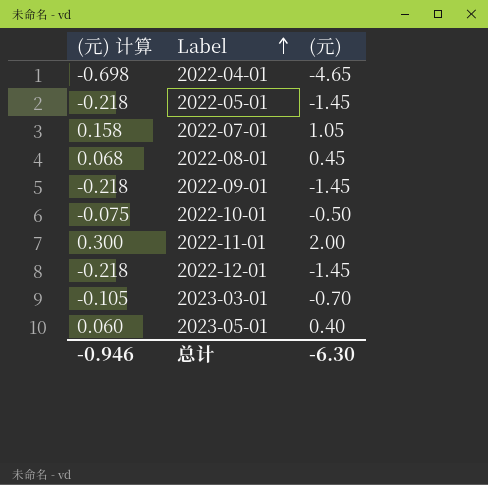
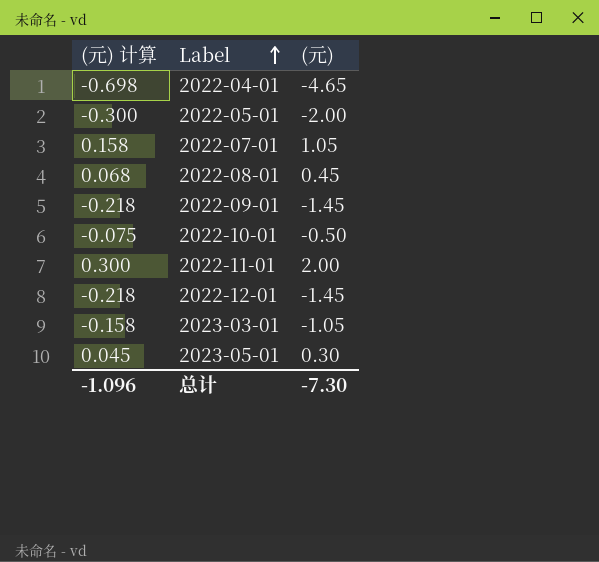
2022-05-01 | (元) 计算: -0.218 -> -0.300
2022-05-01 | (元): -1.45 -> -2.00
2023-03-01 | (元) 计算: -0.105 -> -0.158
2023-03-01 | (元): -0.70 -> -1.05
2023-05-01 | (元) 计算: 0.060 -> 0.045
2023-05-01 | (元): 0.40 -> 0.30
总计 | (元) 计算: -0.946 -> -1.096
总计 | (元): -6.30 -> -7.30

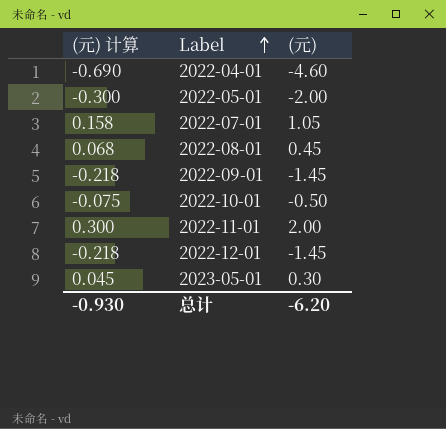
row 2023-03-01: -0.158 | -1.05 -> none
2022-04-01 | (元) 计算: -0.698 -> -0.690
2022-04-01 | (元): -4.65 -> -4.60
总计 | (元) 计算: -1.096 -> -0.930
总计 | (元): -7.30 -> -6.20

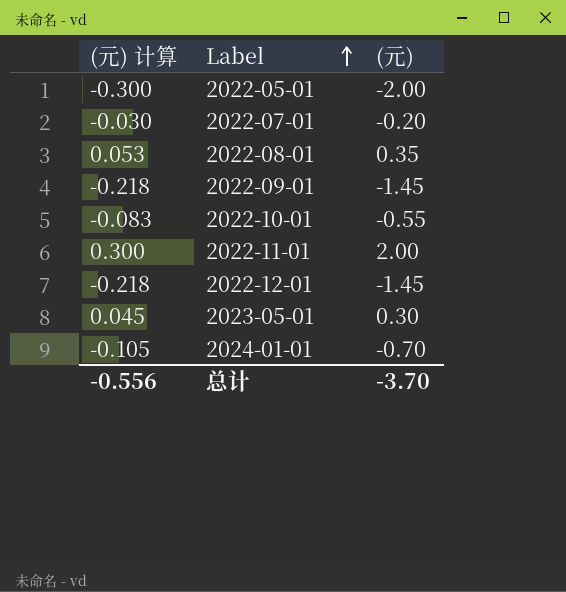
row 2022-04-01: -0.690 | -4.60 -> none
2022-07-01 | (元) 计算: 0.158 -> -0.030
2022-07-01 | (元): 1.05 -> -0.20
2022-08-01 | (元) 计算: 0.068 -> 0.053
2022-08-01 | (元): 0.45 -> 0.35
2022-10-01 | (元) 计算: -0.075 -> -0.083
2022-10-01 | (元): -0.50 -> -0.55
row 2024-01-01: none -> -0.105 | -0.70
总计 | (元) 计算: -0.930 -> -0.556
总计 | (元): -6.20 -> -3.70

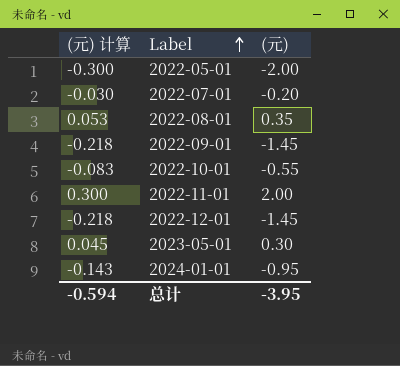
2024-01-01 | (元) 计算: -0.105 -> -0.143
2024-01-01 | (元): -0.70 -> -0.95
总计 | (元) 计算: -0.556 -> -0.594
总计 | (元): -3.70 -> -3.95

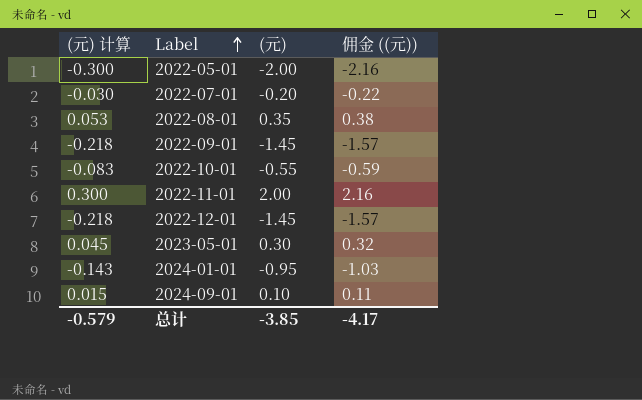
column 佣金 ((元)) | formula: none -> [(元)] * 1.08
row 2024-09-01: none -> 0.015 | 0.10 | 0.11
总计 | (元) 计算: -0.594 -> -0.579
总计 | (元): -3.95 -> -3.85

